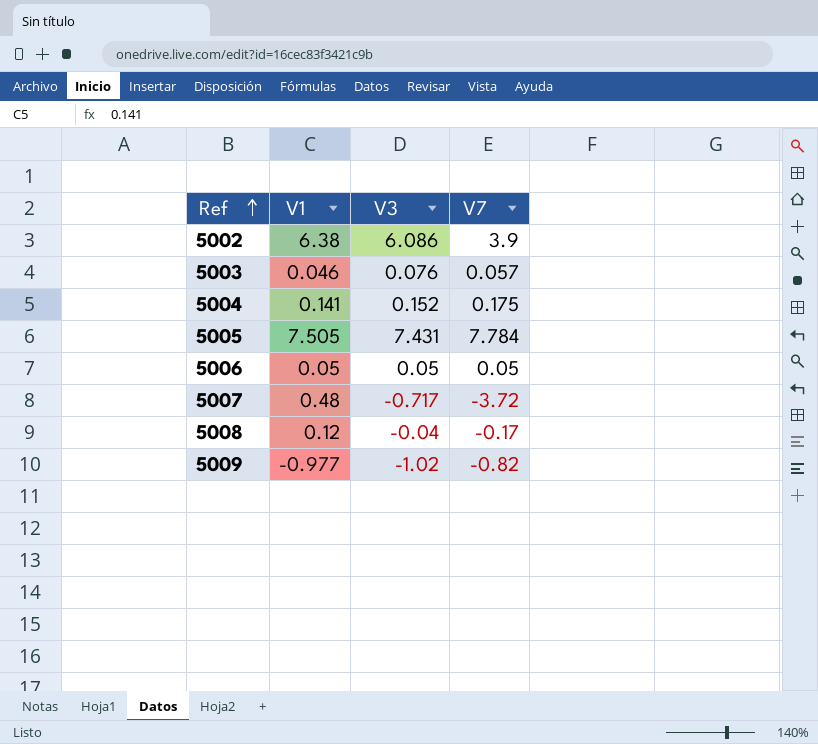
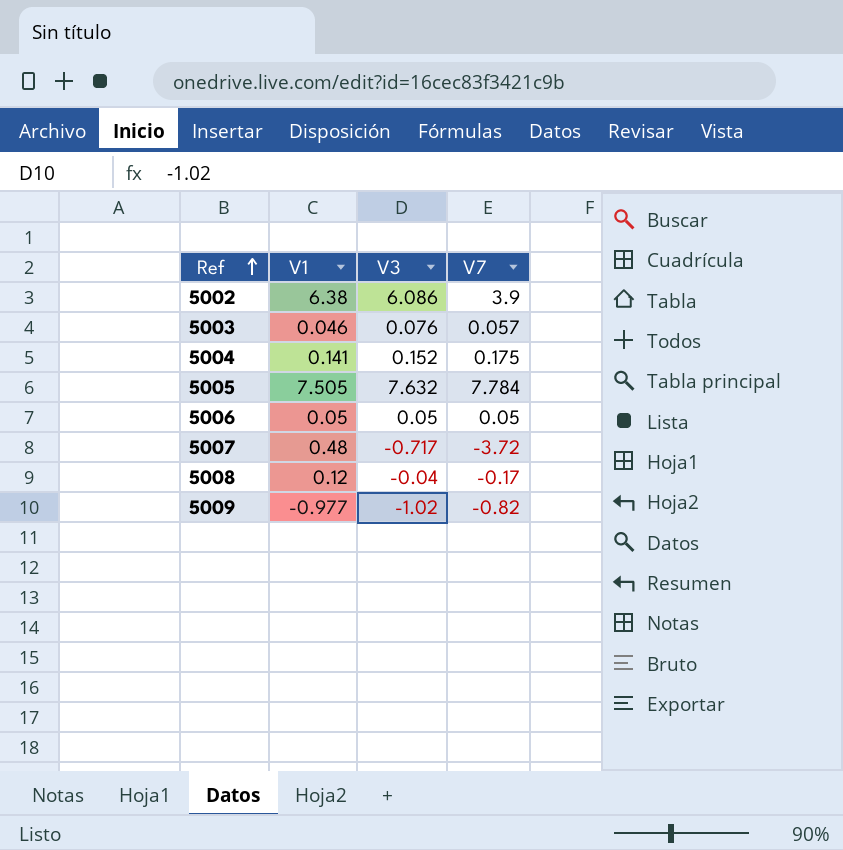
5005 | V3: 7.431 -> 7.632

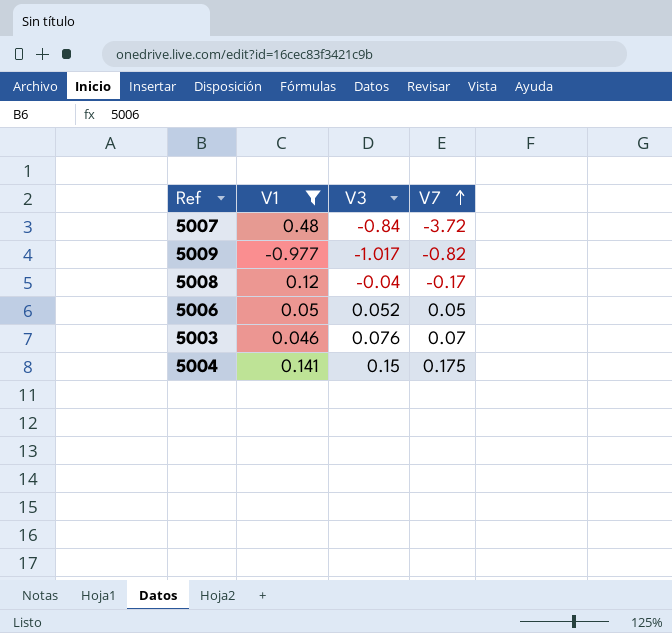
filter: none -> V1 <= 0.48
row order: Ref ascending -> V7 ascending
5007 | V3: -0.717 -> -0.84
5009 | V3: -1.02 -> -1.017
5006 | V3: 0.05 -> 0.052
5003 | V7: 0.057 -> 0.07
5004 | V3: 0.152 -> 0.15

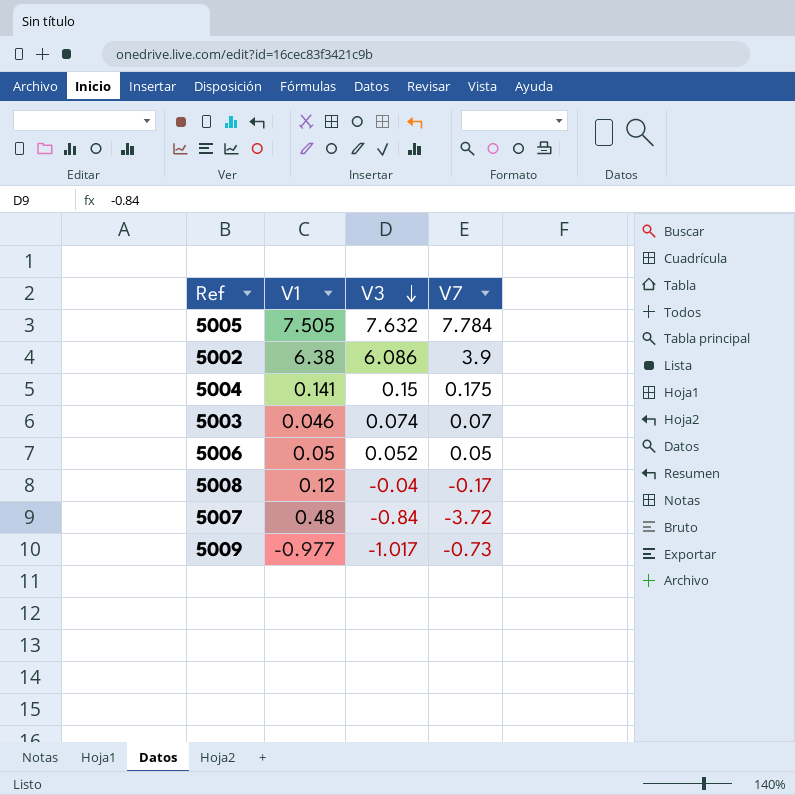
filter: V1 <= 0.48 -> none
row order: V7 ascending -> V3 descending
5003 | V3: 0.076 -> 0.074
5009 | V7: -0.82 -> -0.73

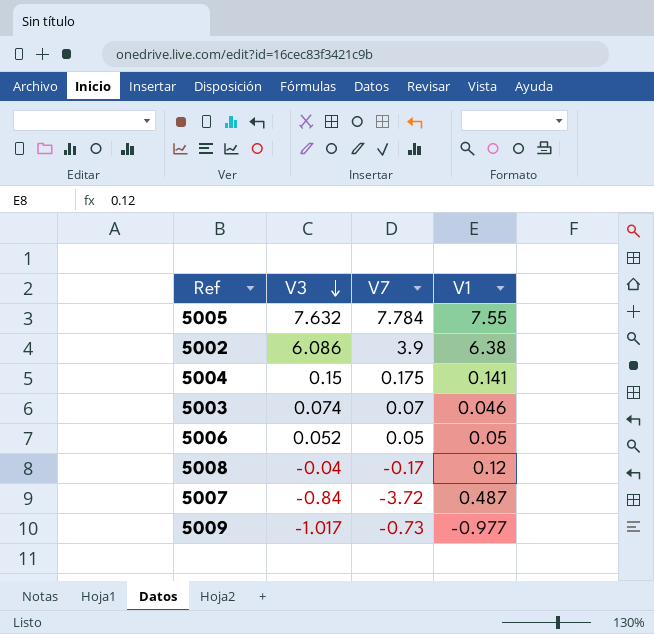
column V1 | position: 2 -> 4
5005 | V1: 7.505 -> 7.55
5007 | V1: 0.48 -> 0.487

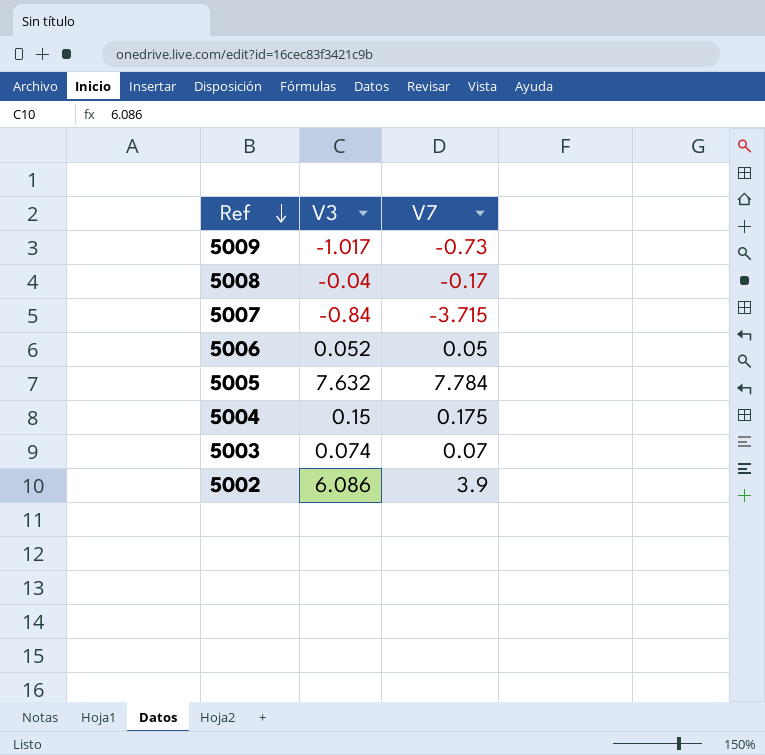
row order: V3 descending -> Ref descending
column V1 | position: 4 -> none
5007 | V7: -3.72 -> -3.715

